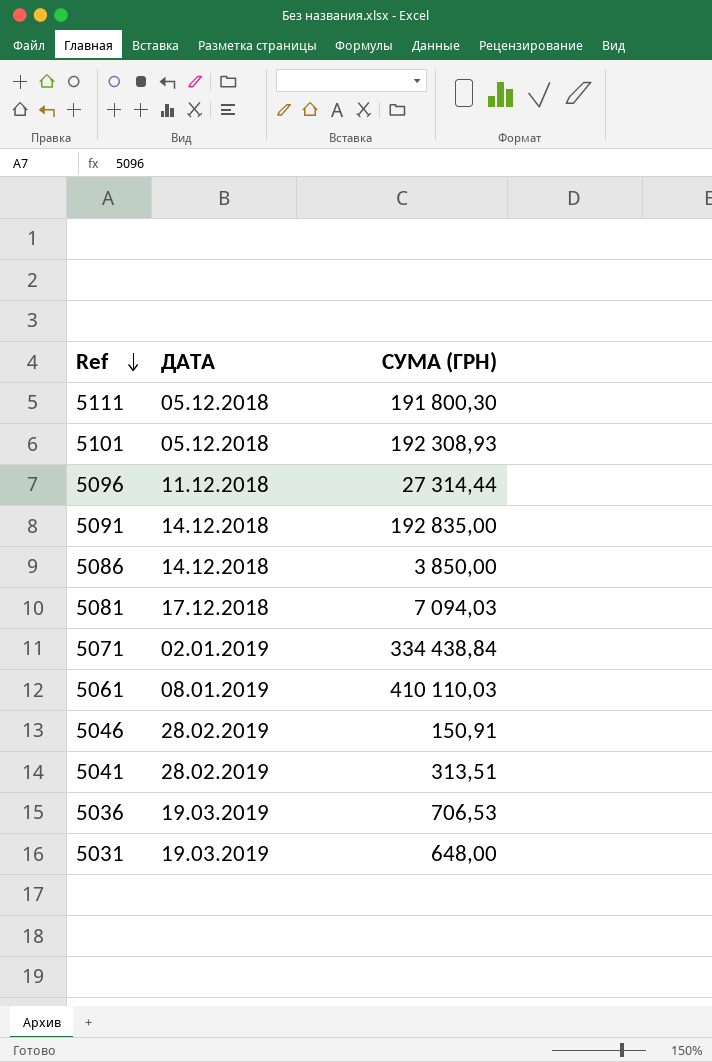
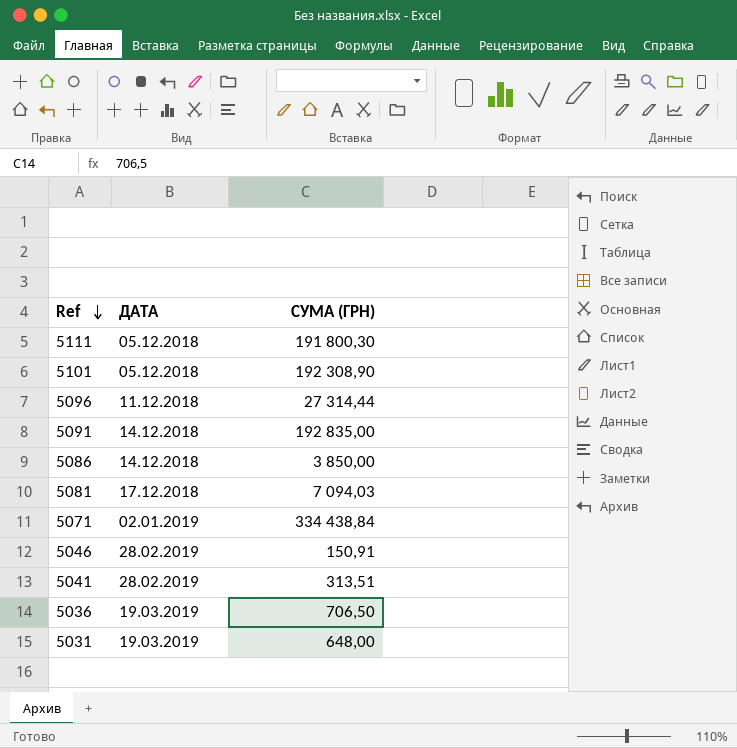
row 5061: 08.01.2019 | 410 110,03 -> none
5101 | СУМА (ГРН): 192 308,93 -> 192 308,90
5036 | СУМА (ГРН): 706,53 -> 706,50

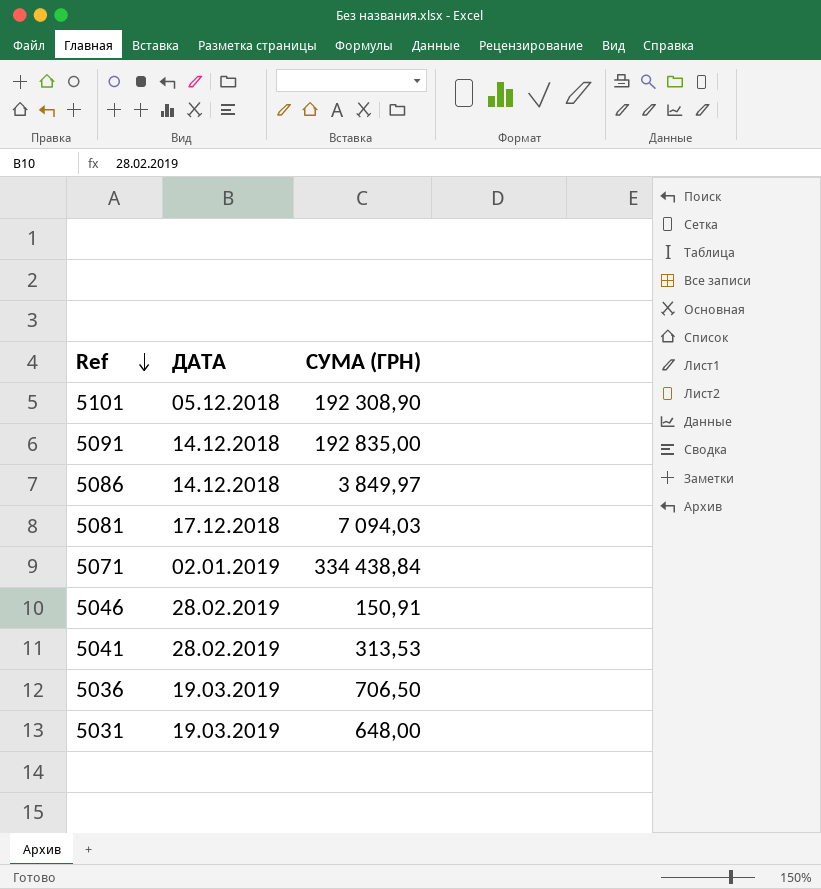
row 5111: 05.12.2018 | 191 800,30 -> none
row 5096: 11.12.2018 | 27 314,44 -> none
5086 | СУМА (ГРН): 3 850,00 -> 3 849,97
5041 | СУМА (ГРН): 313,51 -> 313,53

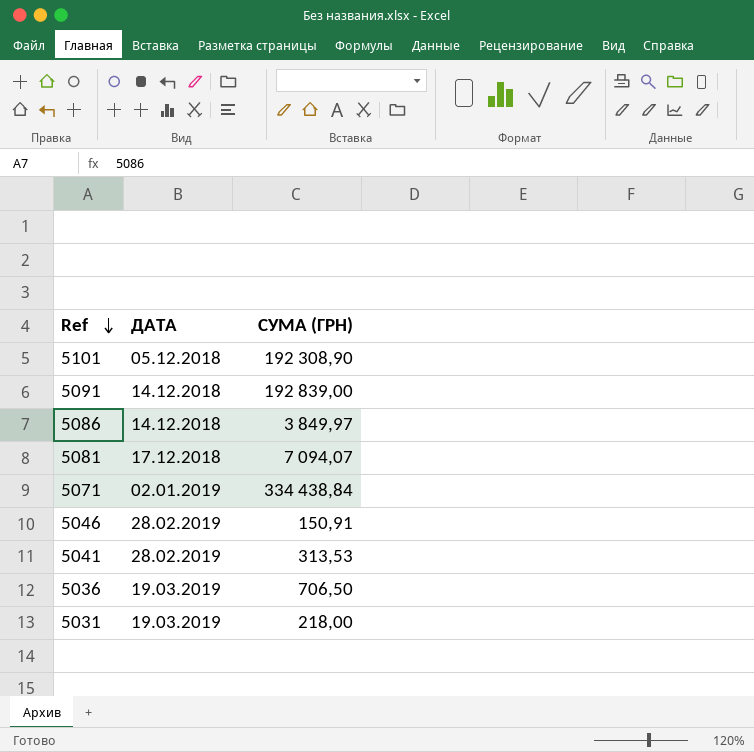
5091 | СУМА (ГРН): 192 835,00 -> 192 839,00
5081 | СУМА (ГРН): 7 094,03 -> 7 094,07
5031 | СУМА (ГРН): 648,00 -> 218,00

